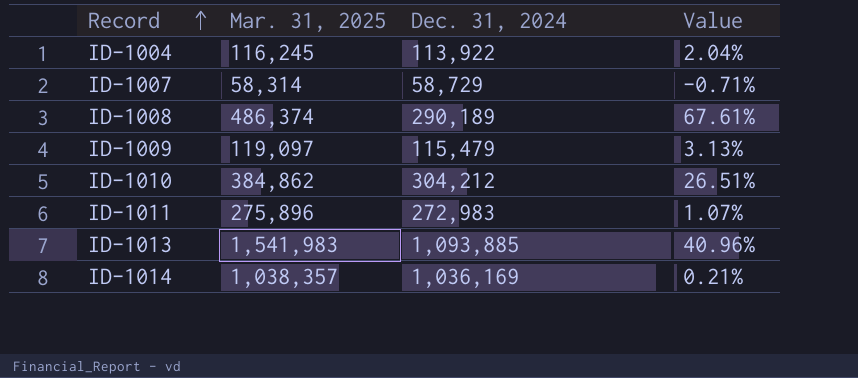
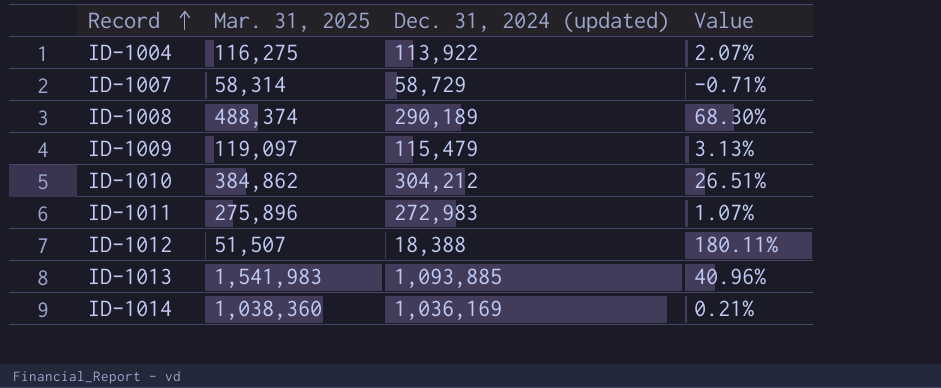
column name: Dec. 31, 2024 -> Dec. 31, 2024 (updated)
ID-1004 | Mar. 31, 2025: 116,245 -> 116,275
ID-1004 | Value: 2.04% -> 2.07%
ID-1008 | Mar. 31, 2025: 486,374 -> 488,374
ID-1008 | Value: 67.61% -> 68.30%
row ID-1012: none -> 51,507 | 18,388 | 180.11%
ID-1014 | Mar. 31, 2025: 1,038,357 -> 1,038,360

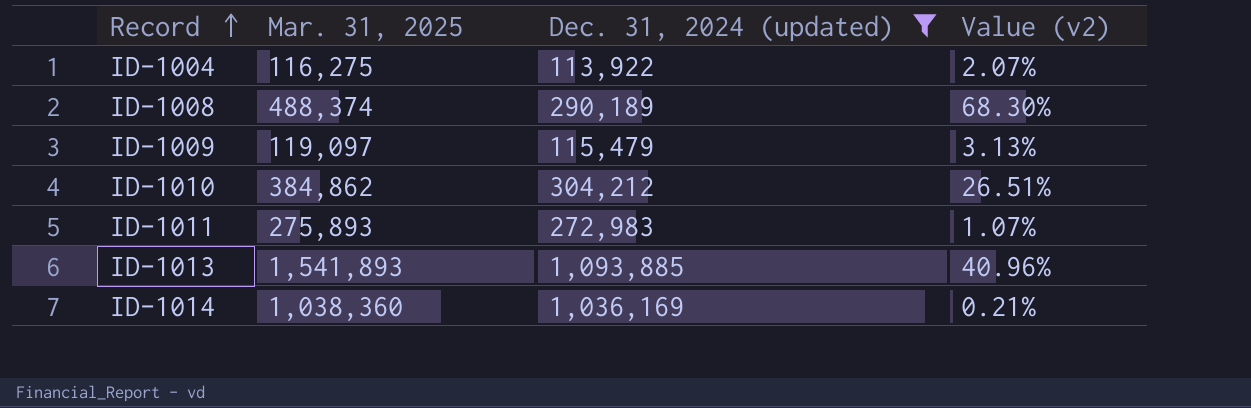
filter: none -> Dec. 31, 2024 (updated) >= 113,922
column name: Value -> Value (v2)
ID-1011 | Mar. 31, 2025: 275,896 -> 275,893
ID-1013 | Mar. 31, 2025: 1,541,983 -> 1,541,893

